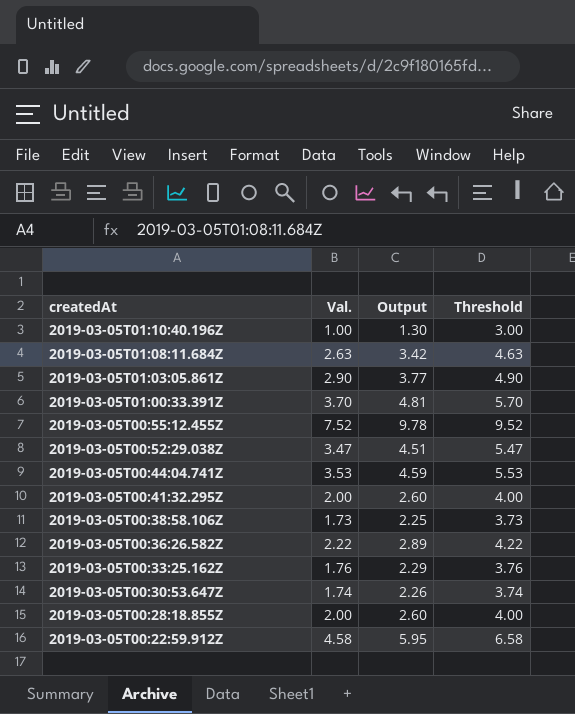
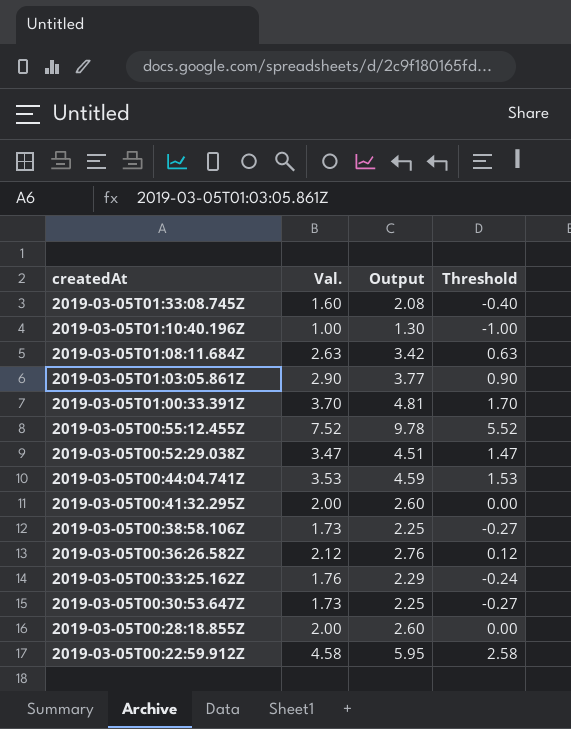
column Threshold | formula: [Val.] + 2 -> [Val.] - 2
row 2019-03-05T01:33:08.745Z: none -> 1.60 | 2.08 | -0.40
2019-03-05T00:36:26.582Z | Val.: 2.22 -> 2.12
2019-03-05T00:36:26.582Z | Output: 2.89 -> 2.76
2019-03-05T00:30:53.647Z | Val.: 1.74 -> 1.73
2019-03-05T00:30:53.647Z | Output: 2.26 -> 2.25

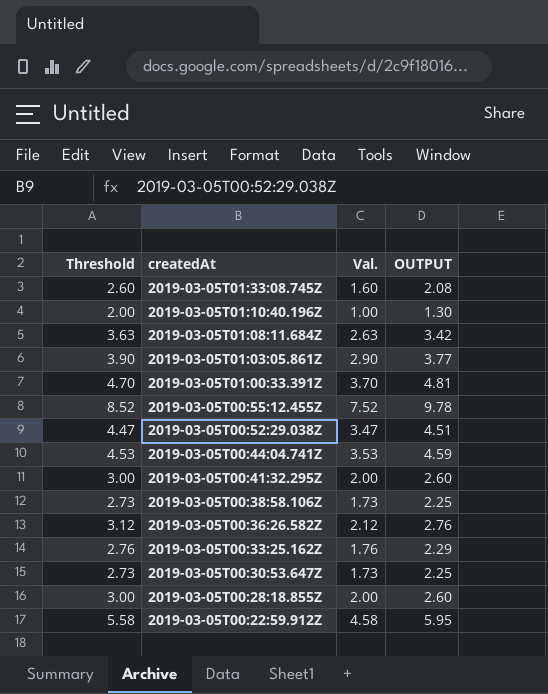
column Threshold | formula: [Val.] - 2 -> [Val.] + 1
column Threshold | position: 4 -> 1
column name: Output -> OUTPUT

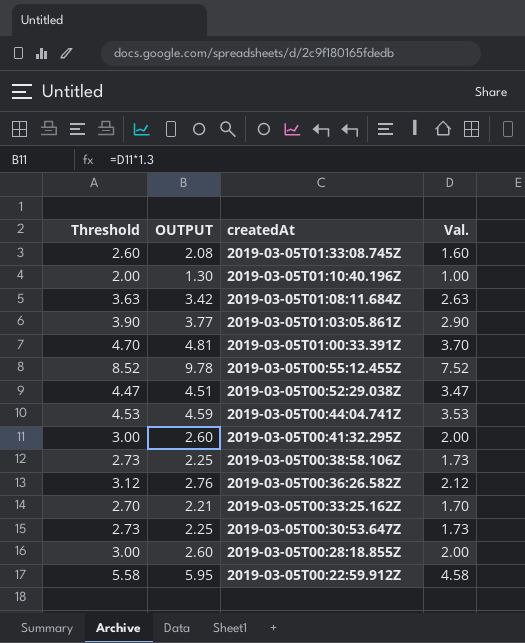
column OUTPUT | position: 4 -> 2
2019-03-05T00:33:25.162Z | Threshold: 2.76 -> 2.70
2019-03-05T00:33:25.162Z | OUTPUT: 2.29 -> 2.21
2019-03-05T00:33:25.162Z | Val.: 1.76 -> 1.70

